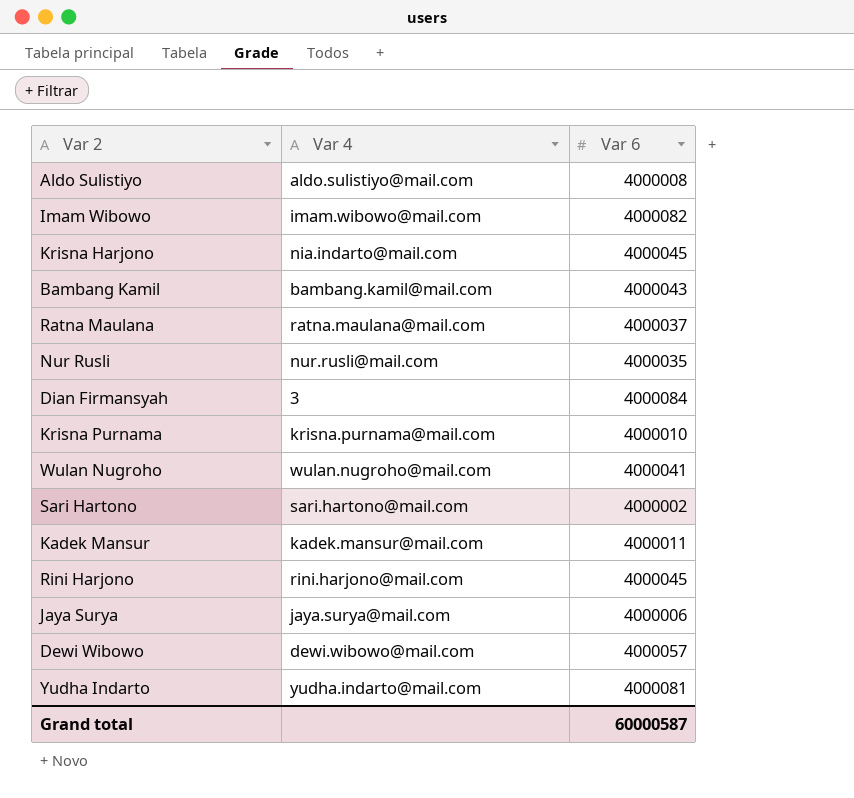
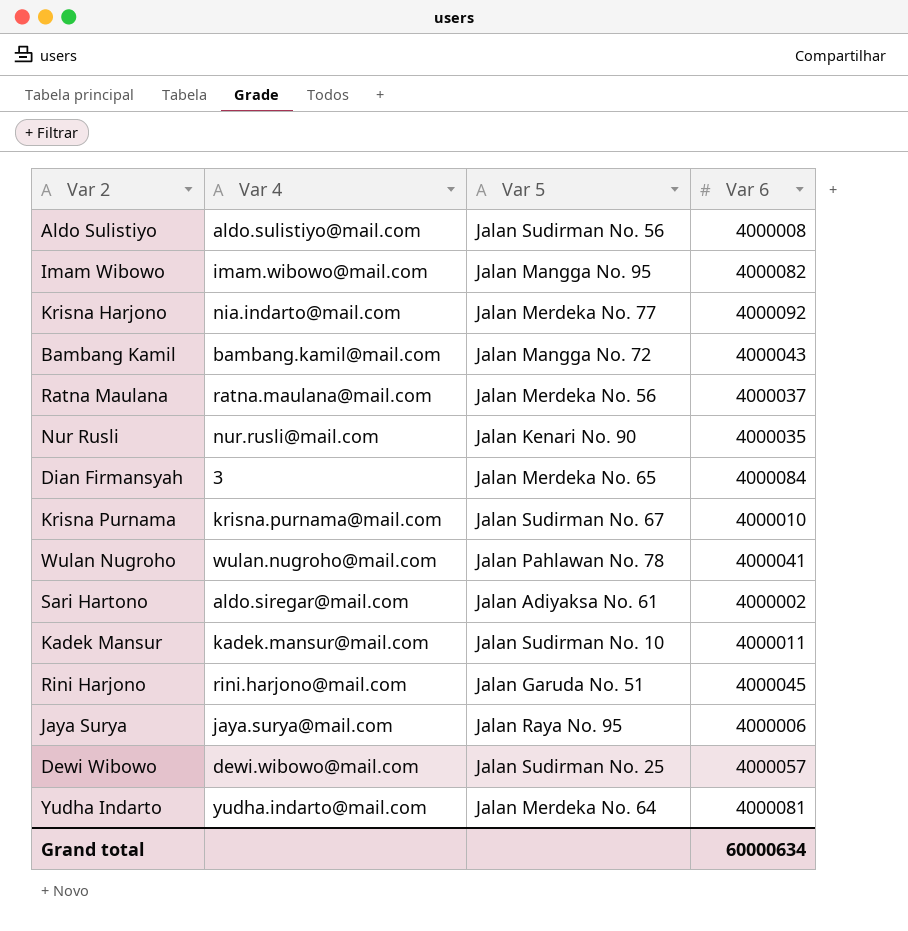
column Var 5 | position: none -> 3
Krisna Harjono | Var 6: 4000045 -> 4000092
Sari Hartono | Var 4: sari.hartono@mail.com -> aldo.siregar@mail.com
Grand total | Var 6: 60000587 -> 60000634

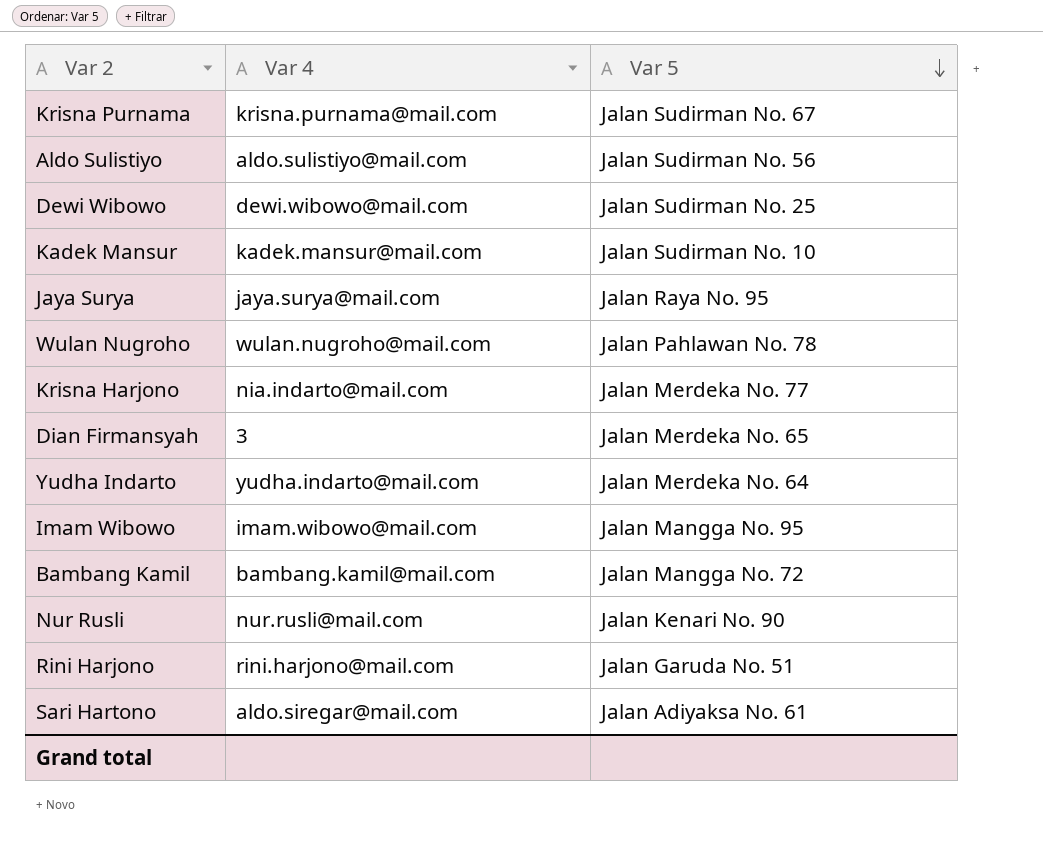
row order: none -> Var 5 descending
column Var 6 | position: 4 -> none
row Ratna Maulana: ratna.maulana@mail.com | Jalan Merdeka No. 56 | 4000037 -> none

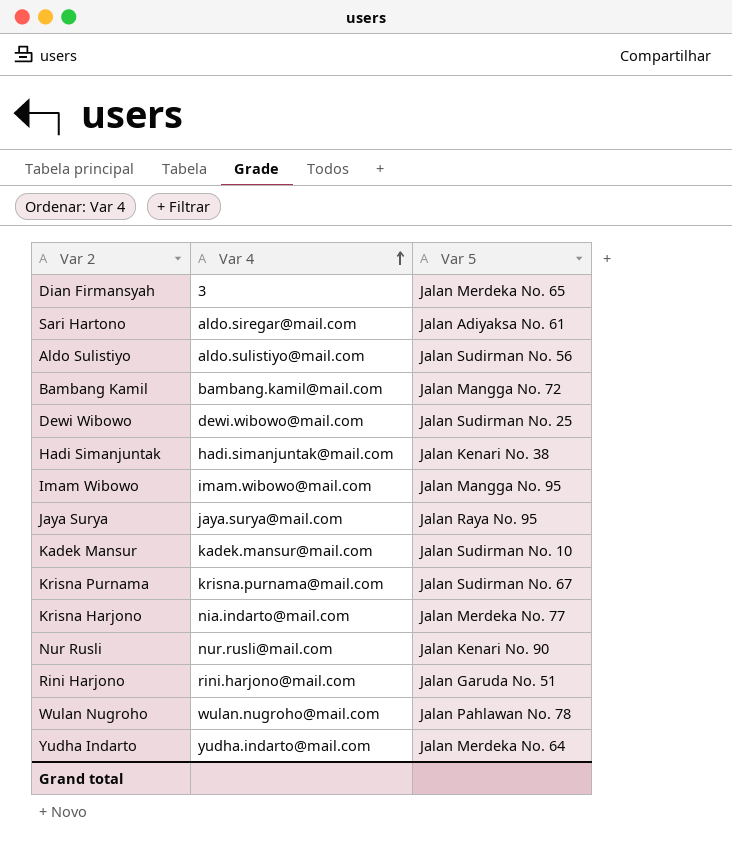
row order: Var 5 descending -> Var 4 ascending
row Hadi Simanjuntak: none -> hadi.simanjuntak@mail.com | Jalan Kenari No. 38

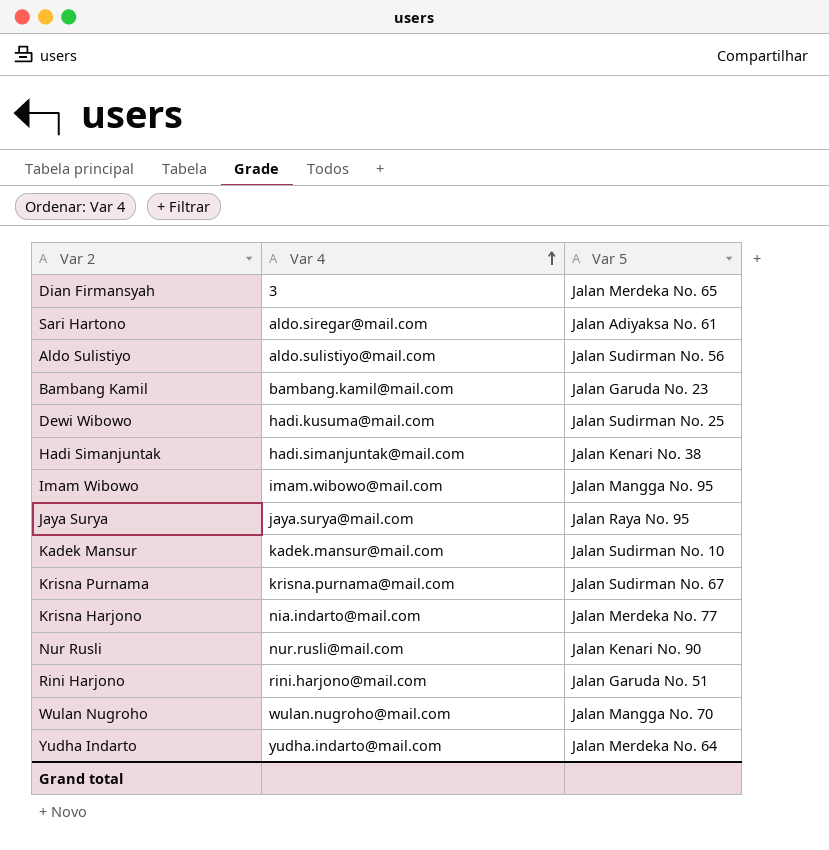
Bambang Kamil | Var 5: Jalan Mangga No. 72 -> Jalan Garuda No. 23
Dewi Wibowo | Var 4: dewi.wibowo@mail.com -> hadi.kusuma@mail.com
Wulan Nugroho | Var 5: Jalan Pahlawan No. 78 -> Jalan Mangga No. 70

